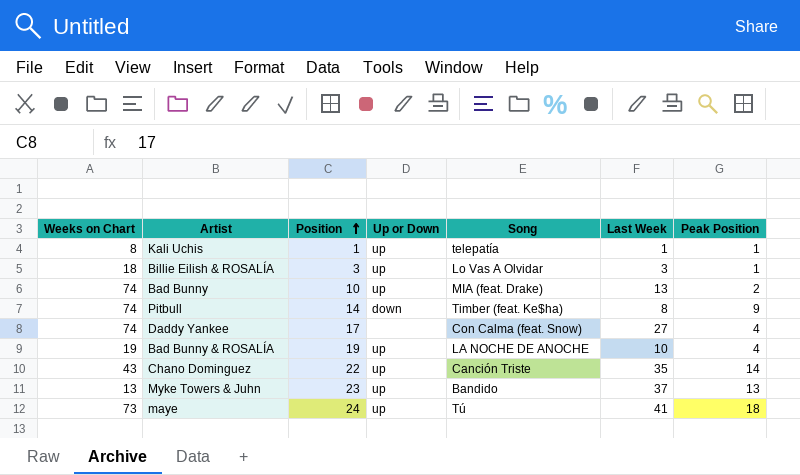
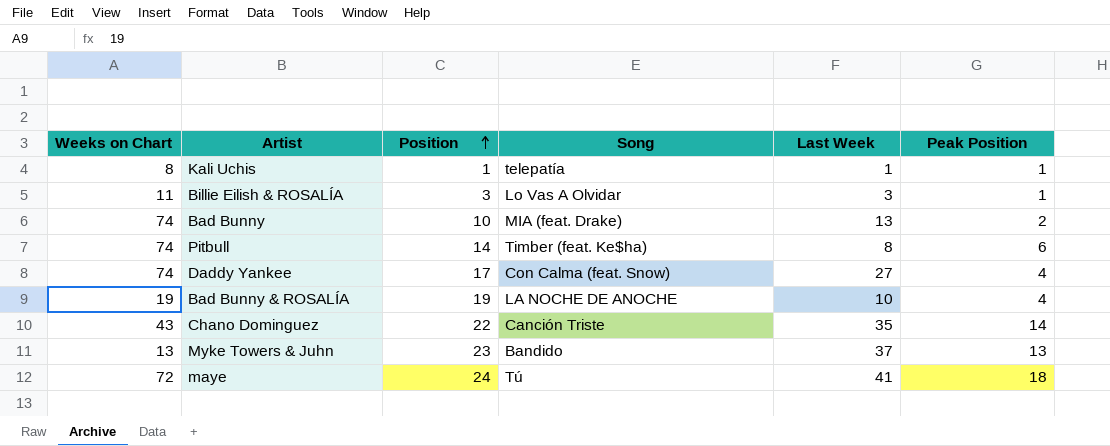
column Up or Down | position: 4 -> none
Billie Eilish & ROSALÍA | Weeks on Chart: 18 -> 11
Pitbull | Peak Position: 9 -> 6
maye | Weeks on Chart: 73 -> 72

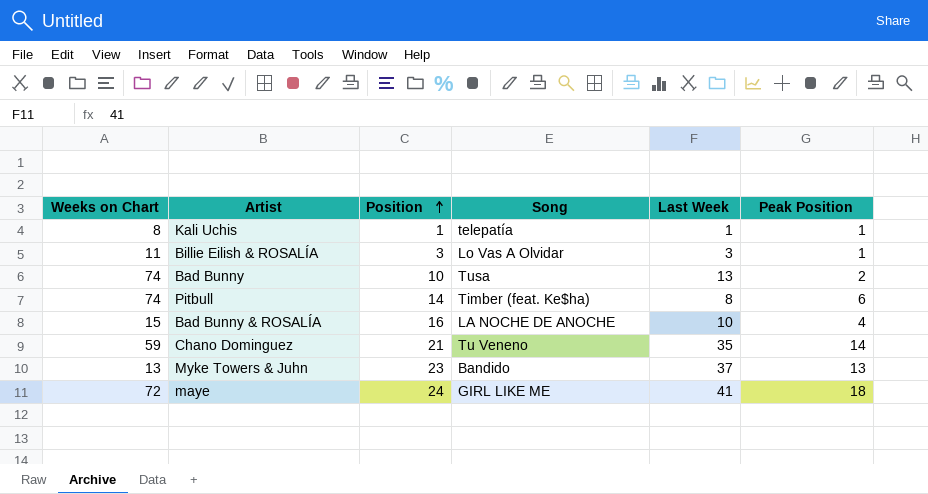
row Daddy Yankee: 74 | 17 | Con Calma (feat. Snow) | 27 | 4 -> none
Bad Bunny | Song: MIA (feat. Drake) -> Tusa
Bad Bunny & ROSALÍA | Weeks on Chart: 19 -> 15
Bad Bunny & ROSALÍA | Position: 19 -> 16
Chano Dominguez | Weeks on Chart: 43 -> 59
Chano Dominguez | Position: 22 -> 21
Chano Dominguez | Song: Canción Triste -> Tu Veneno
maye | Song: Tú -> GIRL LIKE ME

